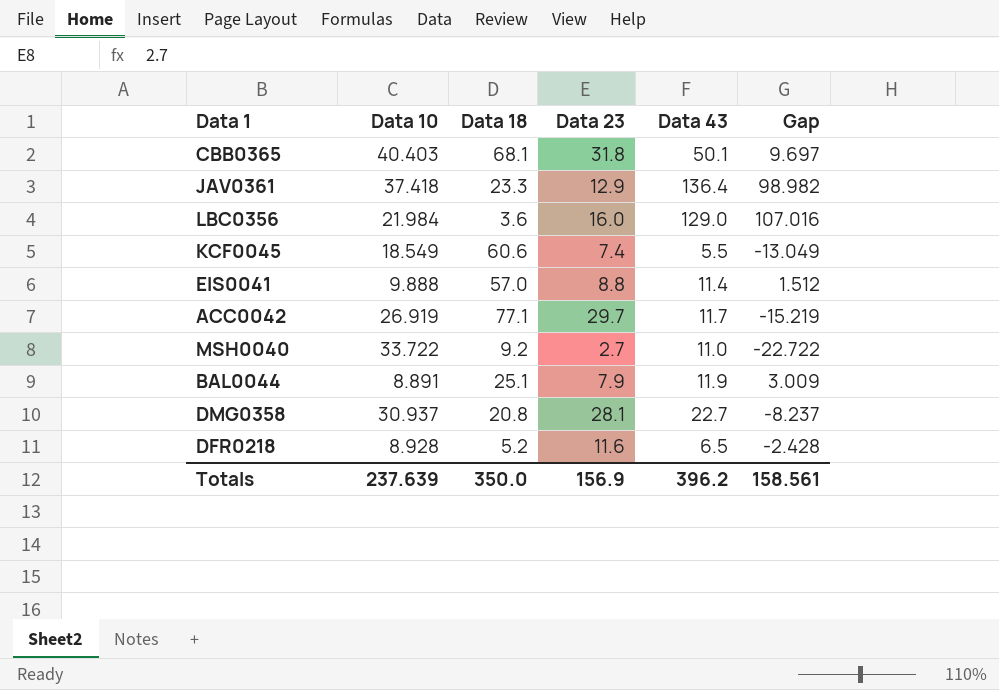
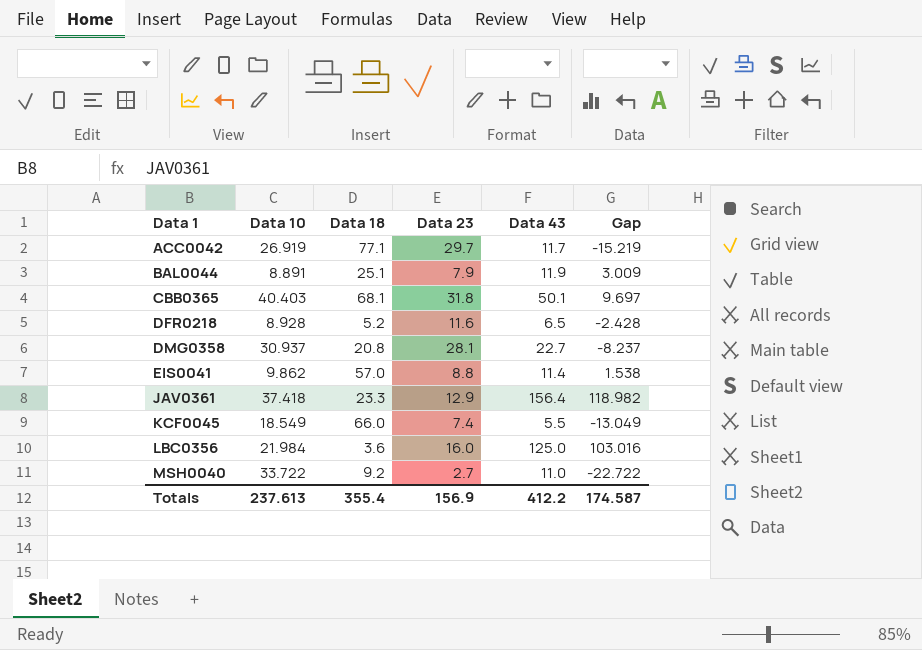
row order: none -> Data 1 ascending
EIS0041 | Data 10: 9.888 -> 9.862
EIS0041 | Gap: 1.512 -> 1.538
JAV0361 | Data 43: 136.4 -> 156.4
JAV0361 | Gap: 98.982 -> 118.982
KCF0045 | Data 18: 60.6 -> 66.0
LBC0356 | Data 43: 129.0 -> 125.0
LBC0356 | Gap: 107.016 -> 103.016
Totals | Data 10: 237.639 -> 237.613
Totals | Data 18: 350.0 -> 355.4
Totals | Data 43: 396.2 -> 412.2
Totals | Gap: 158.561 -> 174.587

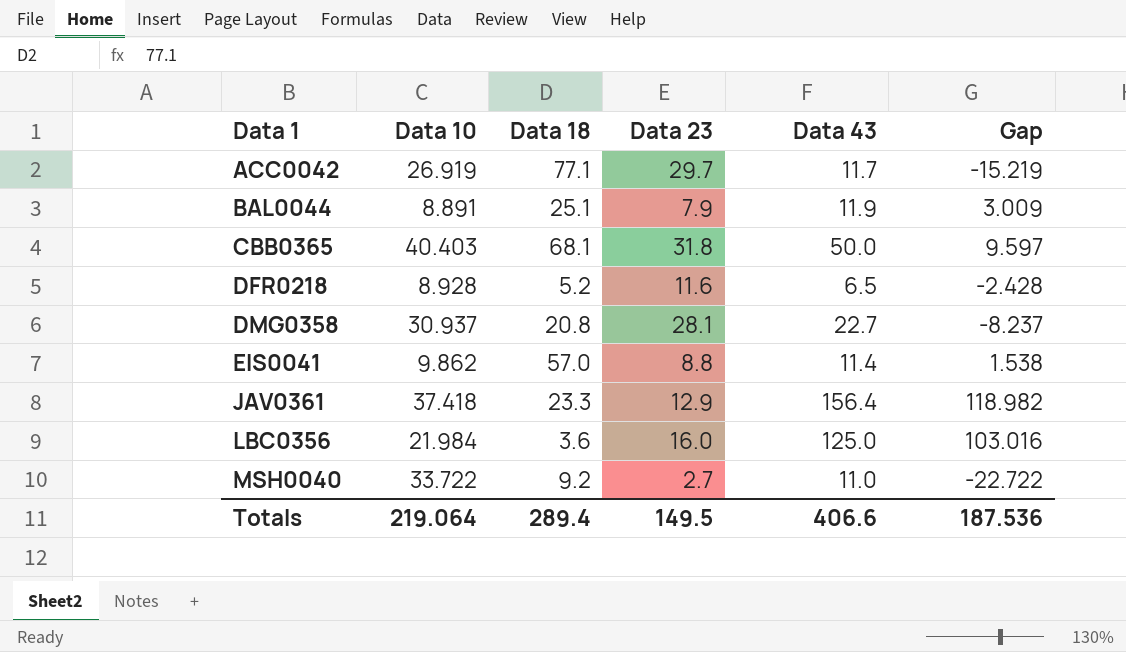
row KCF0045: 18.549 | 66.0 | 7.4 | 5.5 | -13.049 -> none
CBB0365 | Data 43: 50.1 -> 50.0
CBB0365 | Gap: 9.697 -> 9.597
Totals | Data 10: 237.613 -> 219.064
Totals | Data 18: 355.4 -> 289.4
Totals | Data 23: 156.9 -> 149.5
Totals | Data 43: 412.2 -> 406.6
Totals | Gap: 174.587 -> 187.536

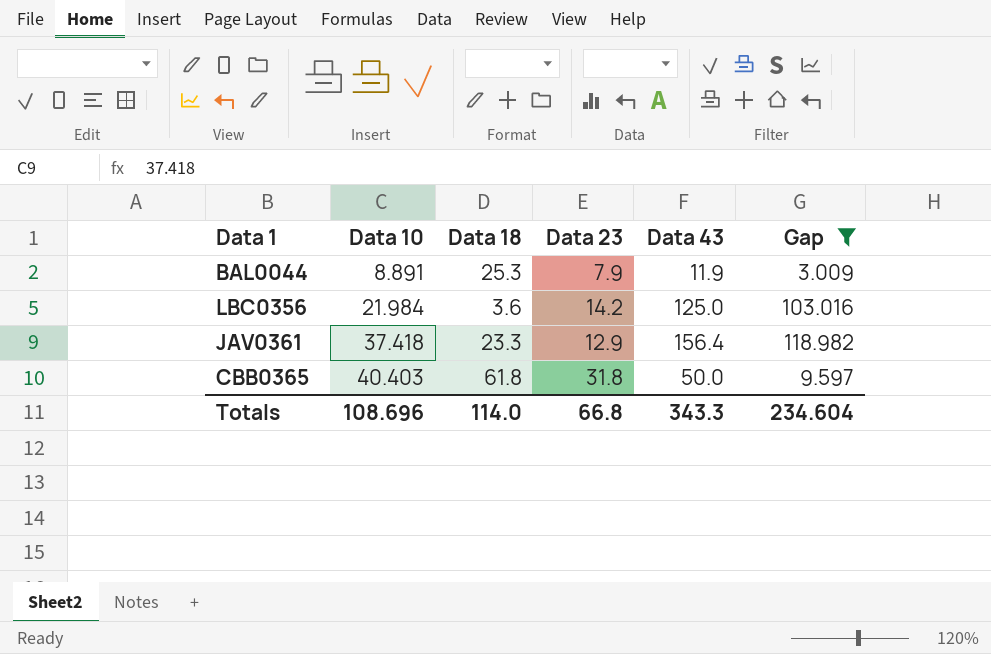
filter: none -> Gap >= 3.009
row order: Data 1 ascending -> Data 10 ascending
BAL0044 | Data 18: 25.1 -> 25.3
LBC0356 | Data 23: 16.0 -> 14.2
CBB0365 | Data 18: 68.1 -> 61.8
Totals | Data 10: 219.064 -> 108.696
Totals | Data 18: 289.4 -> 114.0
Totals | Data 23: 149.5 -> 66.8
Totals | Data 43: 406.6 -> 343.3
Totals | Gap: 187.536 -> 234.604

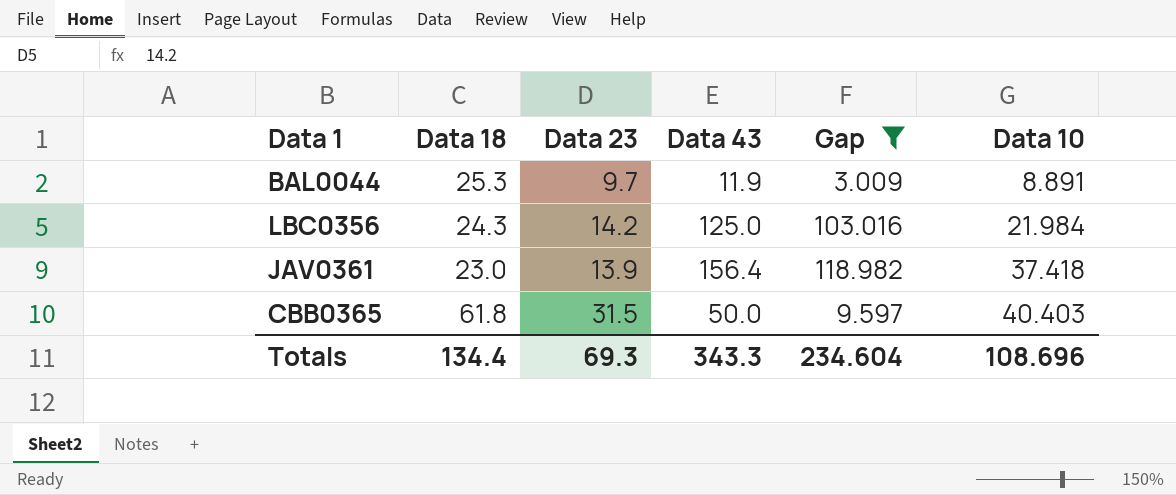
column Data 10 | position: 2 -> 6
BAL0044 | Data 23: 7.9 -> 9.7
LBC0356 | Data 18: 3.6 -> 24.3
JAV0361 | Data 18: 23.3 -> 23.0
JAV0361 | Data 23: 12.9 -> 13.9
CBB0365 | Data 23: 31.8 -> 31.5
Totals | Data 18: 114.0 -> 134.4
Totals | Data 23: 66.8 -> 69.3

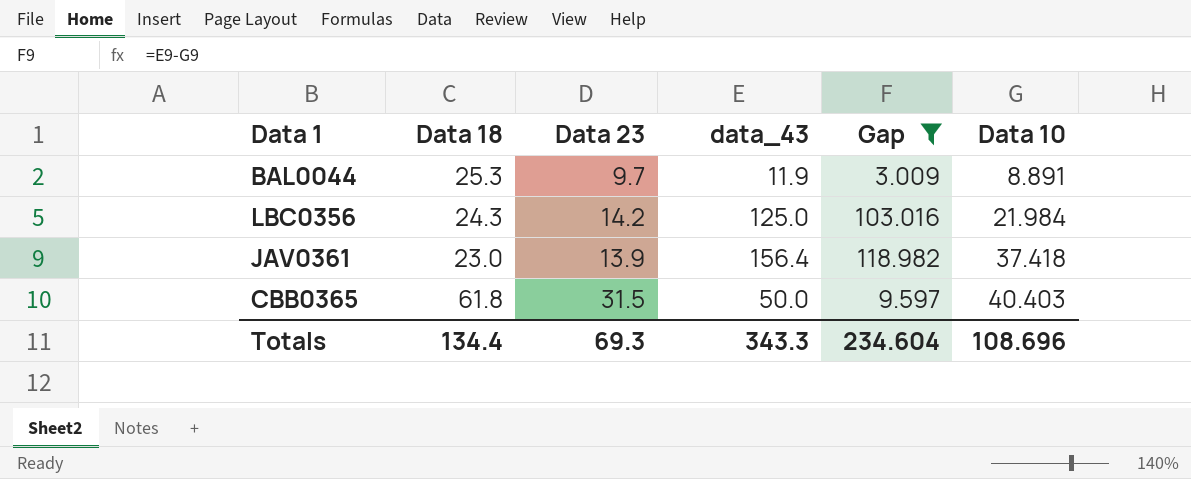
column name: Data 43 -> data_43

